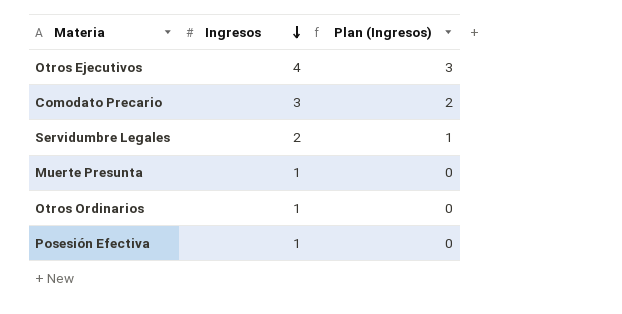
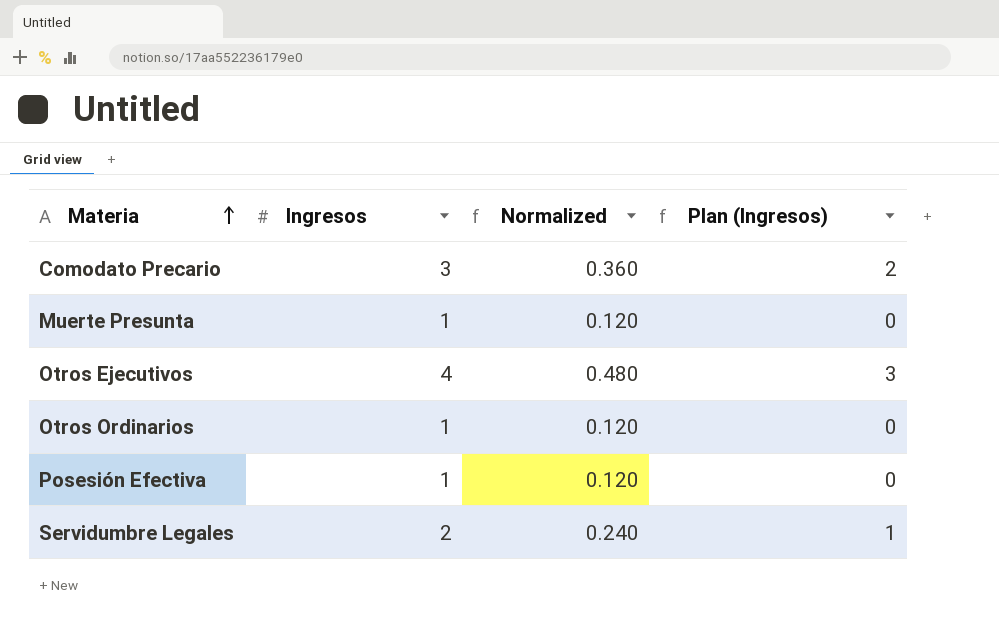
row order: Ingresos descending -> Materia ascending
column Normalized | formula: none -> [Ingresos] * 0.12

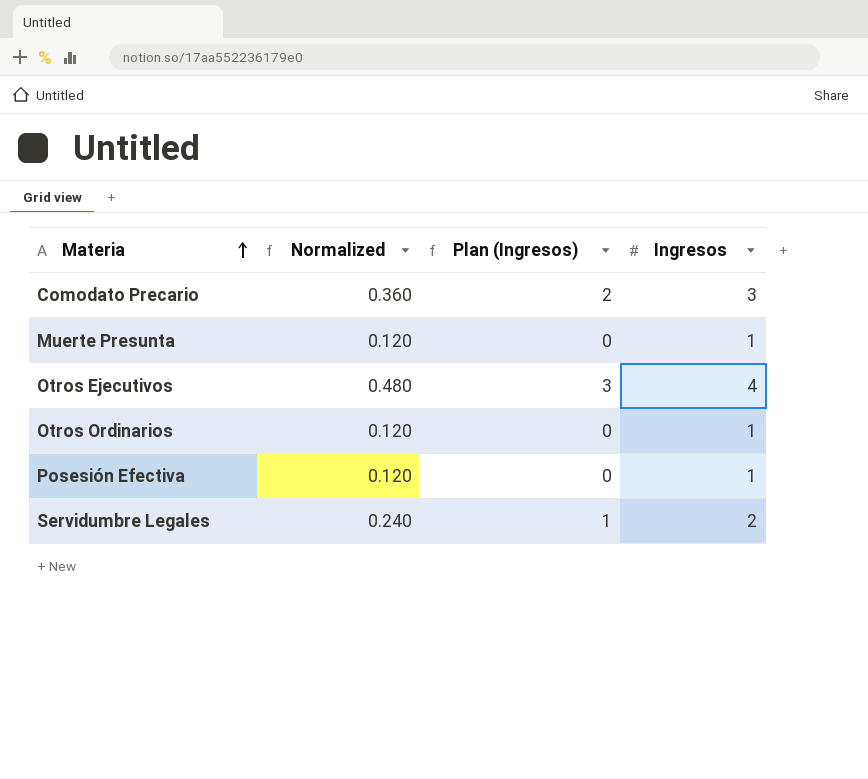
column Ingresos | position: 2 -> 4

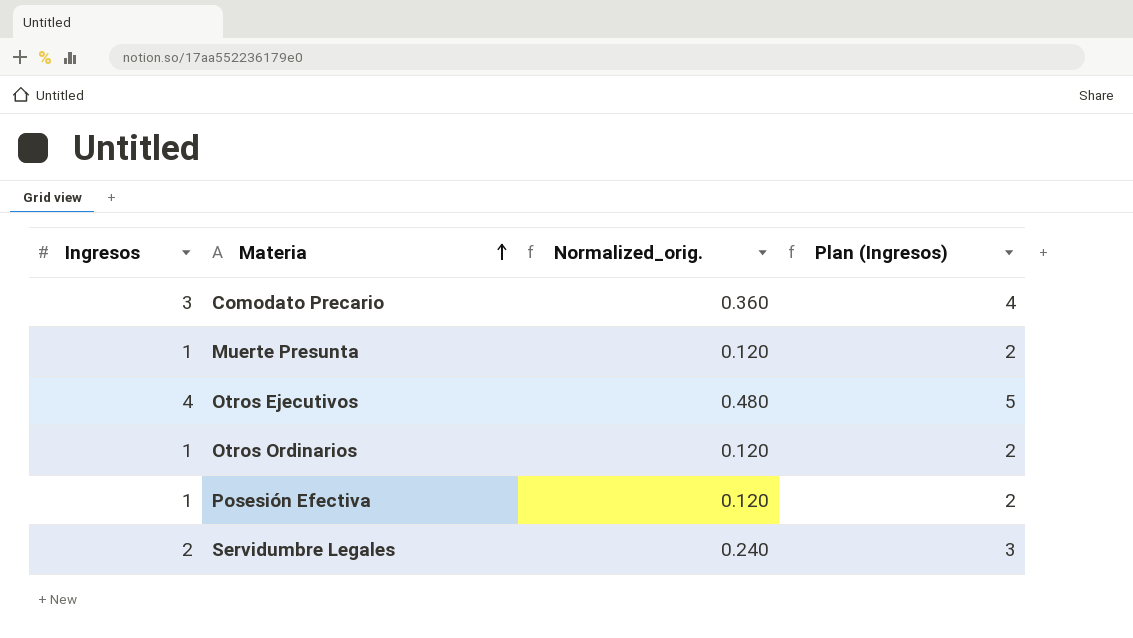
column Ingresos | position: 4 -> 1
column name: Normalized -> Normalized_orig.
column Plan (Ingresos) | formula: [Ingresos] - 1 -> [Ingresos] + 1

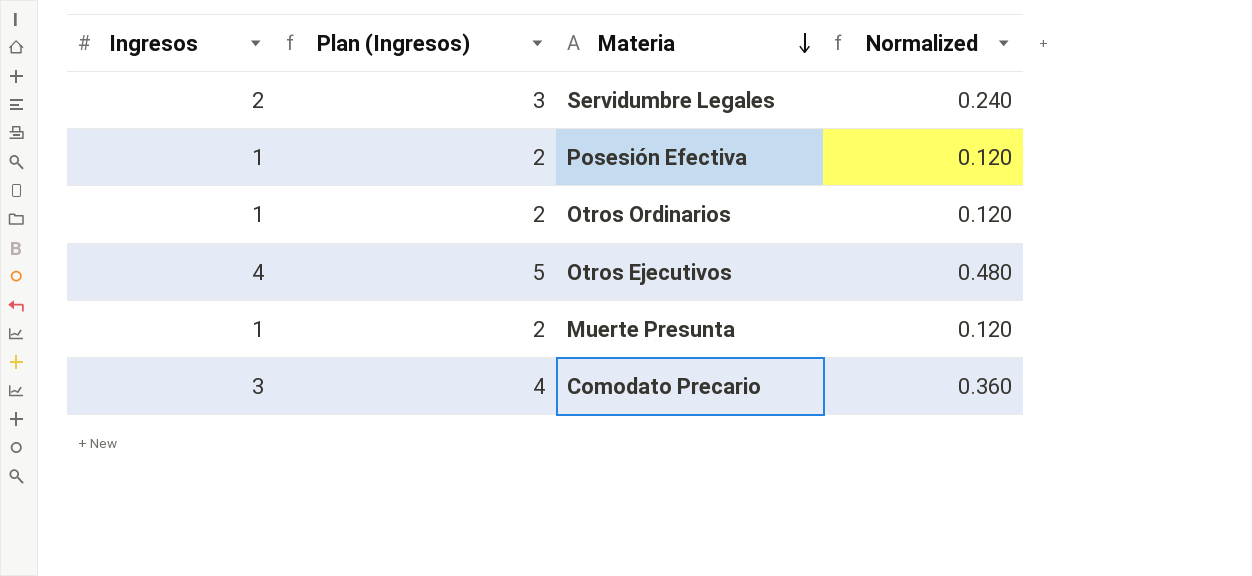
row order: Materia ascending -> Materia descending
column Plan (Ingresos) | position: 4 -> 2
column name: Normalized_orig. -> Normalized

